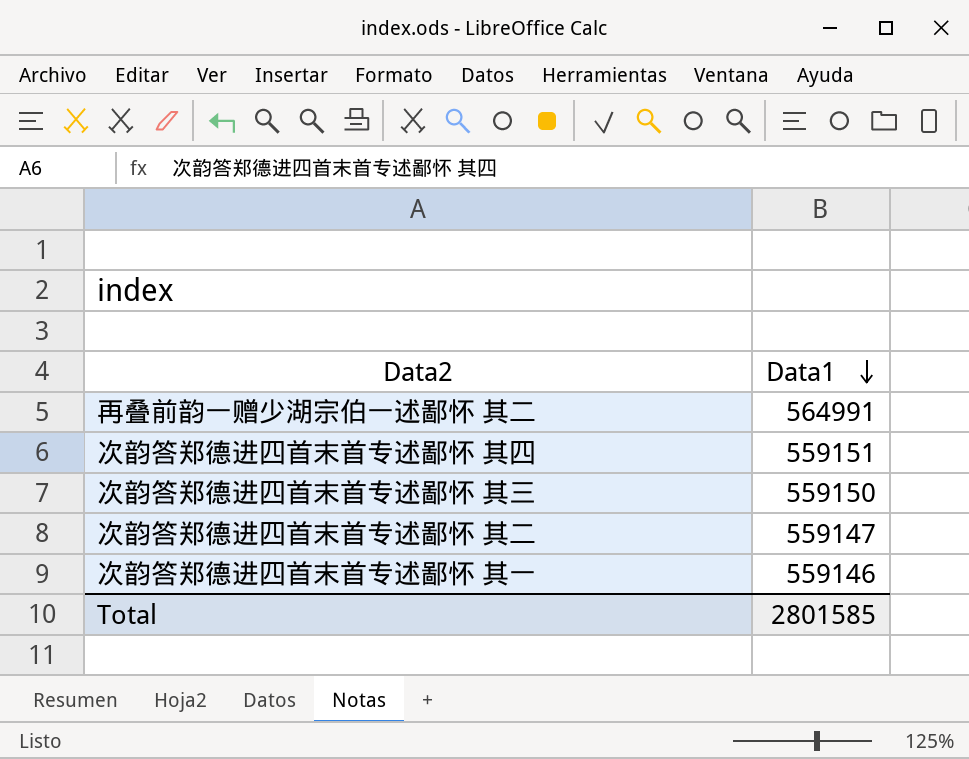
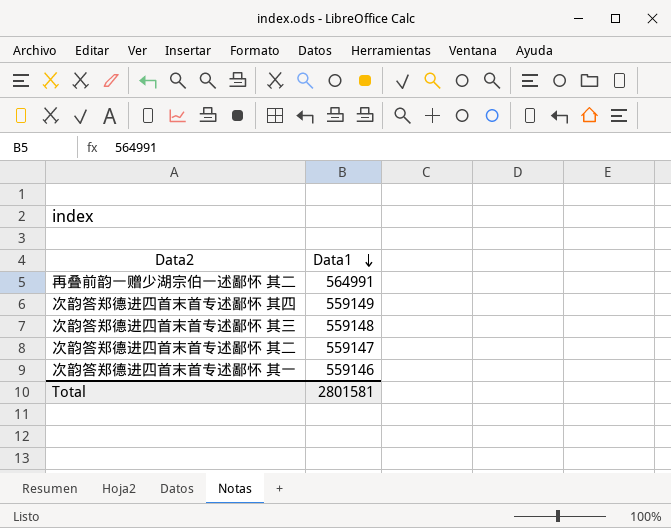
次韵答郑德进四首末首专述鄙怀 其四 | Data1: 559151 -> 559149
次韵答郑德进四首末首专述鄙怀 其三 | Data1: 559150 -> 559148
Total | Data1: 2801585 -> 2801581

